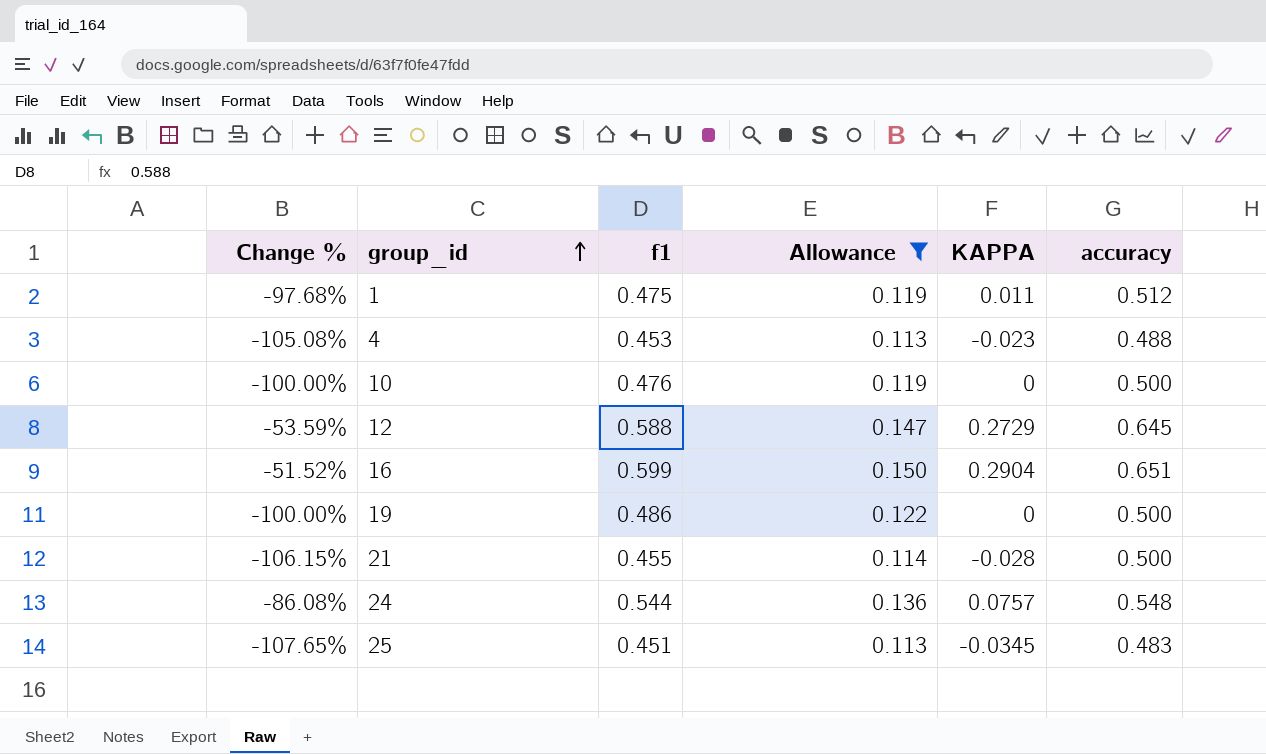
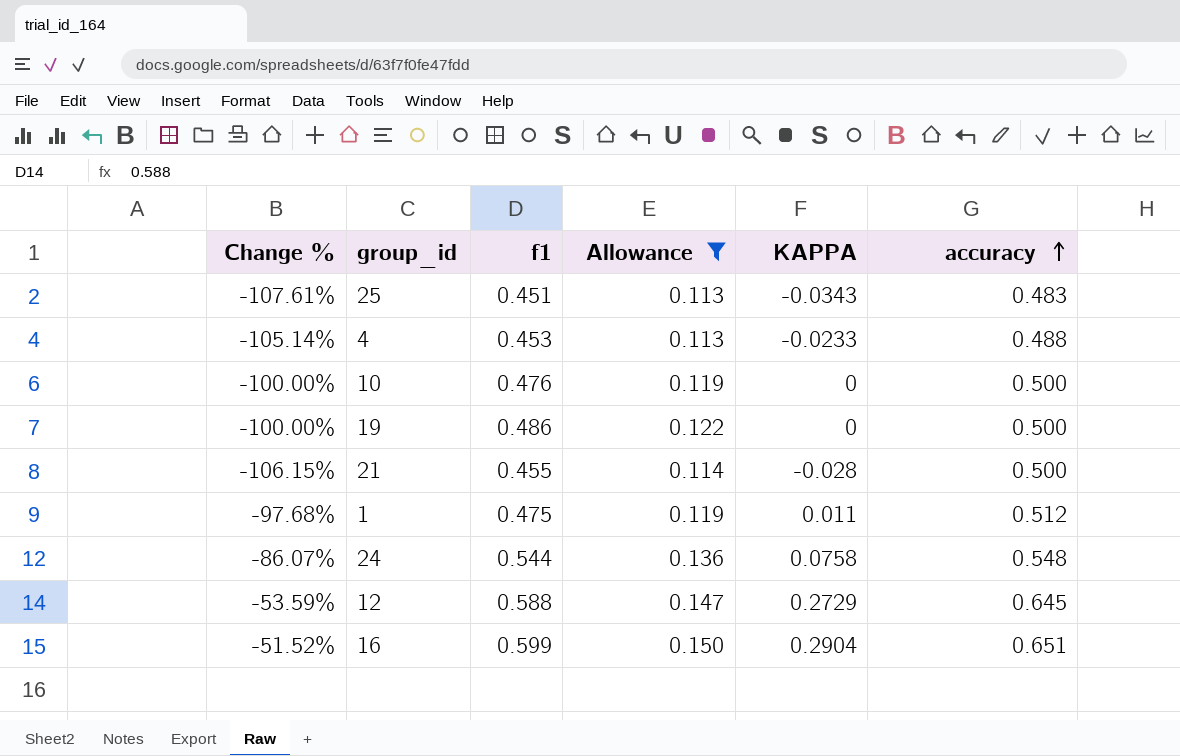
row order: group_id ascending -> accuracy ascending
25 | Change %: -107.65% -> -107.61%
25 | KAPPA: -0.0345 -> -0.0343
4 | Change %: -105.08% -> -105.14%
4 | KAPPA: -0.023 -> -0.0233
24 | Change %: -86.08% -> -86.07%
24 | KAPPA: 0.0757 -> 0.0758

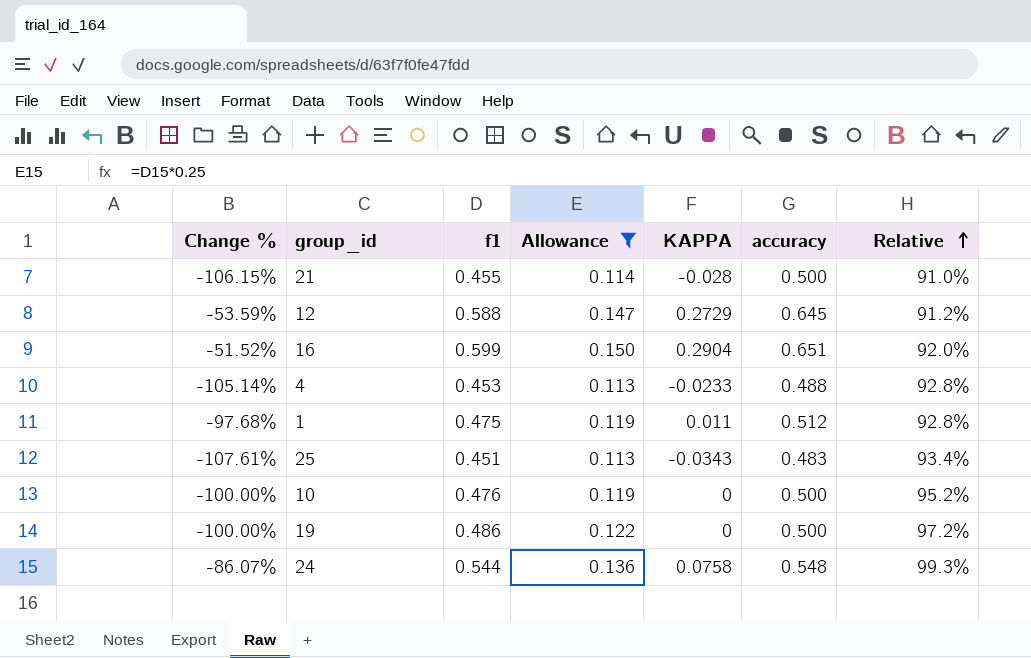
row order: accuracy ascending -> Relative ascending
column Relative | formula: none -> [f1] / [accuracy]

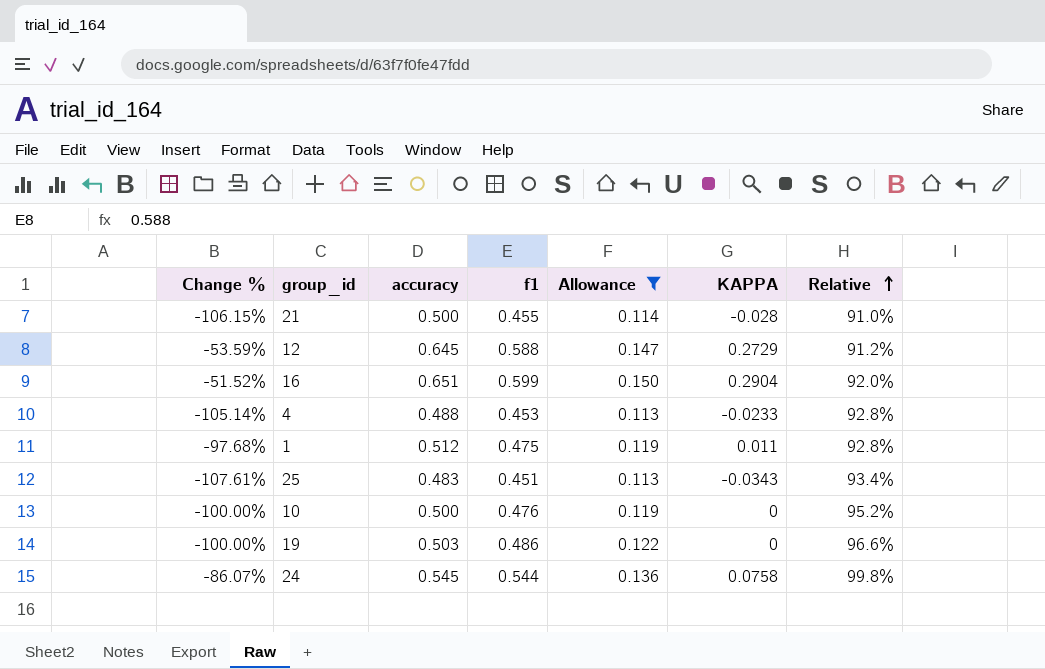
column accuracy | position: 6 -> 3
19 | accuracy: 0.500 -> 0.503
19 | Relative: 97.2% -> 96.6%
24 | accuracy: 0.548 -> 0.545
24 | Relative: 99.3% -> 99.8%

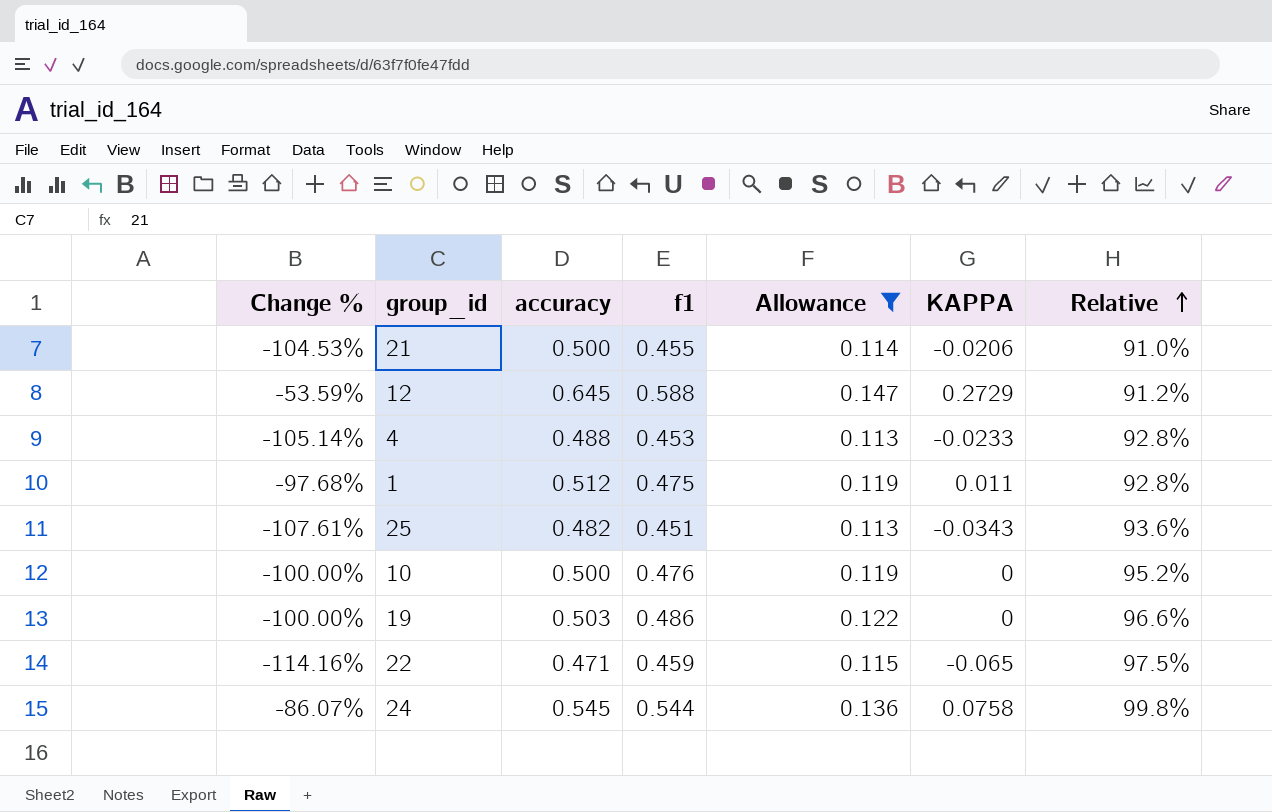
row 16: -51.52% | 0.651 | 0.599 | 0.150 | 0.2904 | 92.0% -> none
21 | Change %: -106.15% -> -104.53%
21 | KAPPA: -0.028 -> -0.0206
25 | accuracy: 0.483 -> 0.482
25 | Relative: 93.4% -> 93.6%
row 22: none -> -114.16% | 0.471 | 0.459 | 0.115 | -0.065 | 97.5%

